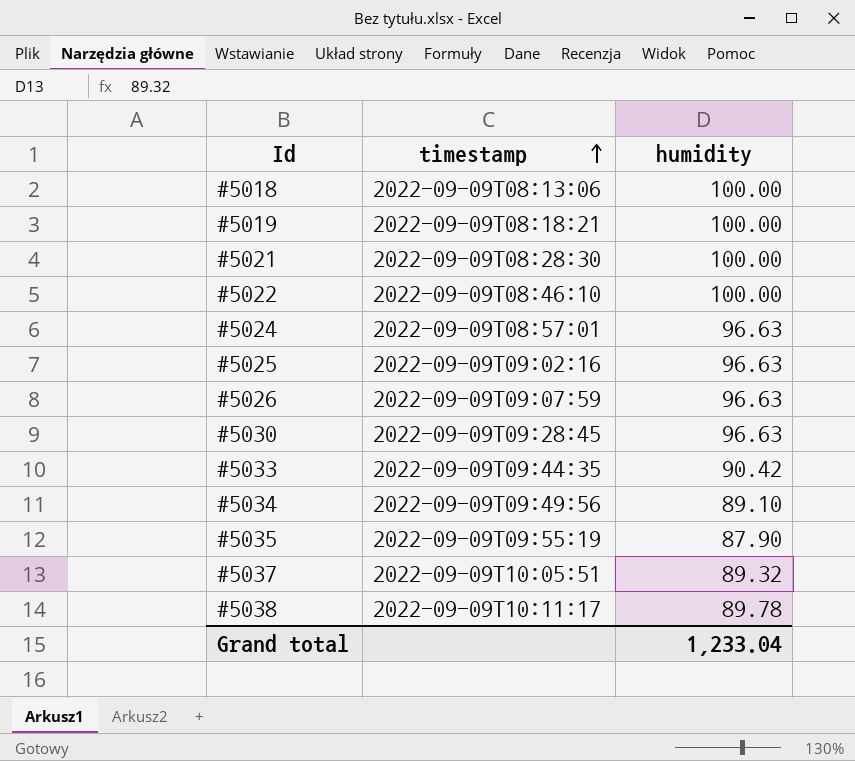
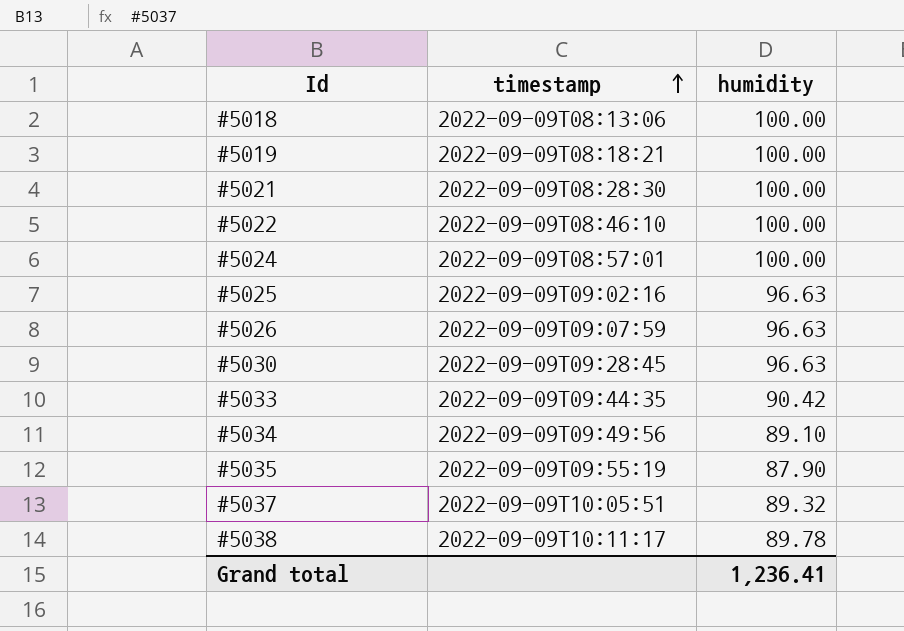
#5024 | humidity: 96.63 -> 100.00
Grand total | humidity: 1,233.04 -> 1,236.41

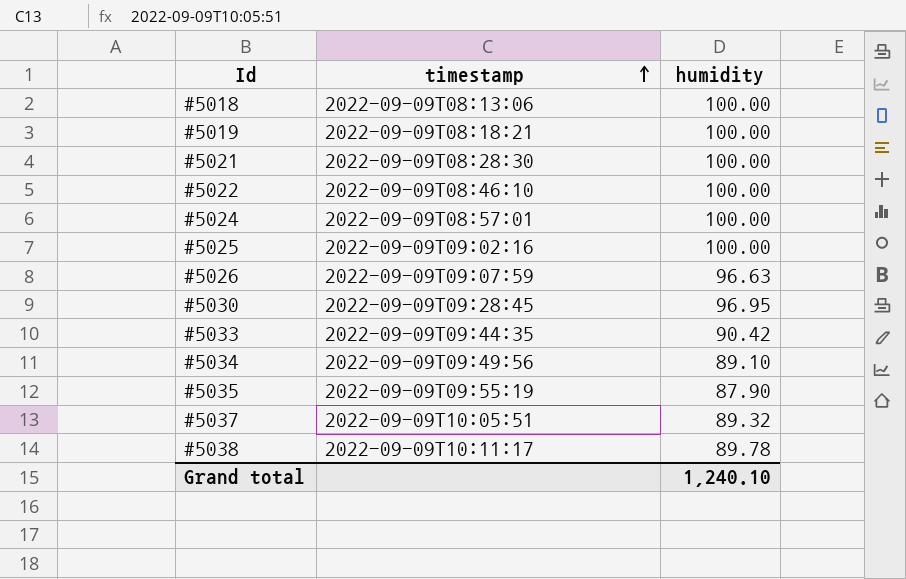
#5025 | humidity: 96.63 -> 100.00
#5030 | humidity: 96.63 -> 96.95
Grand total | humidity: 1,236.41 -> 1,240.10

